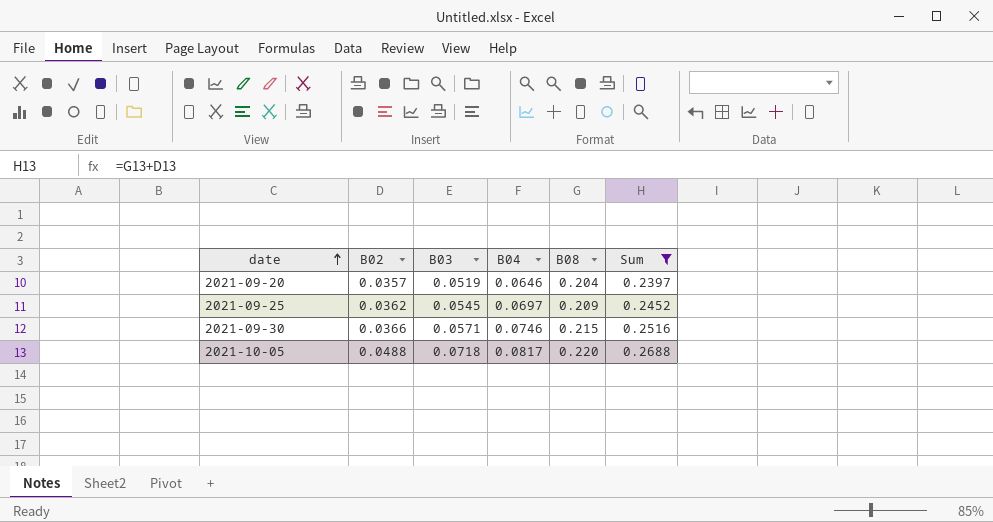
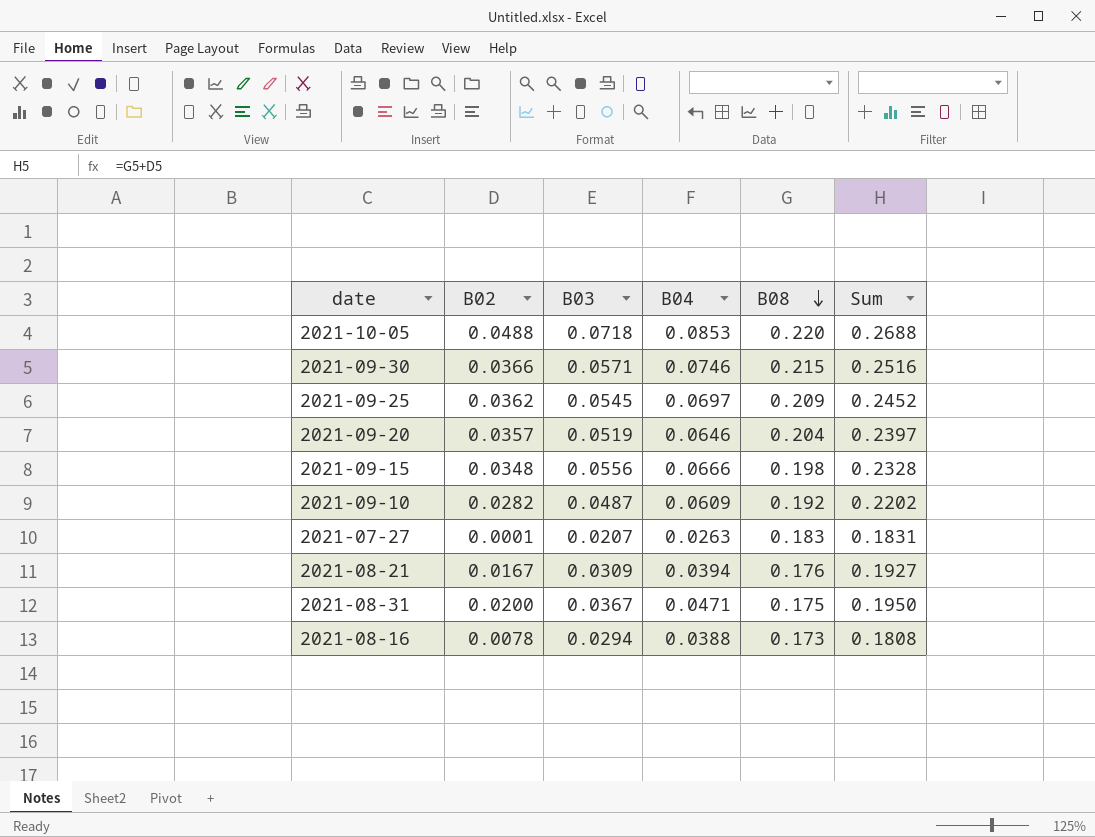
filter: Sum >= 0.2397 -> none
row order: date ascending -> B08 descending
2021-10-05 | B04: 0.0817 -> 0.0853

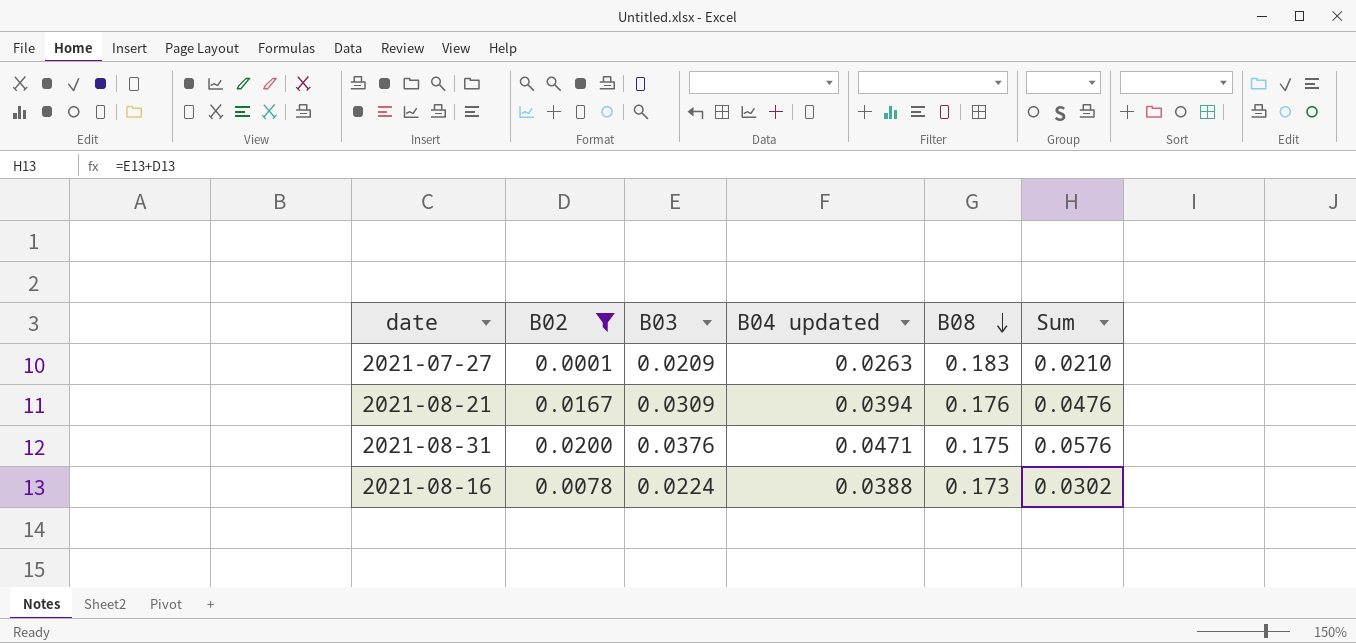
filter: none -> B02 <= 0.0200
column name: B04 -> B04 updated
column Sum | formula: [B02] + [B08] -> [B02] + [B03]
2021-07-27 | B03: 0.0207 -> 0.0209
2021-08-31 | B03: 0.0367 -> 0.0376
2021-08-16 | B03: 0.0294 -> 0.0224

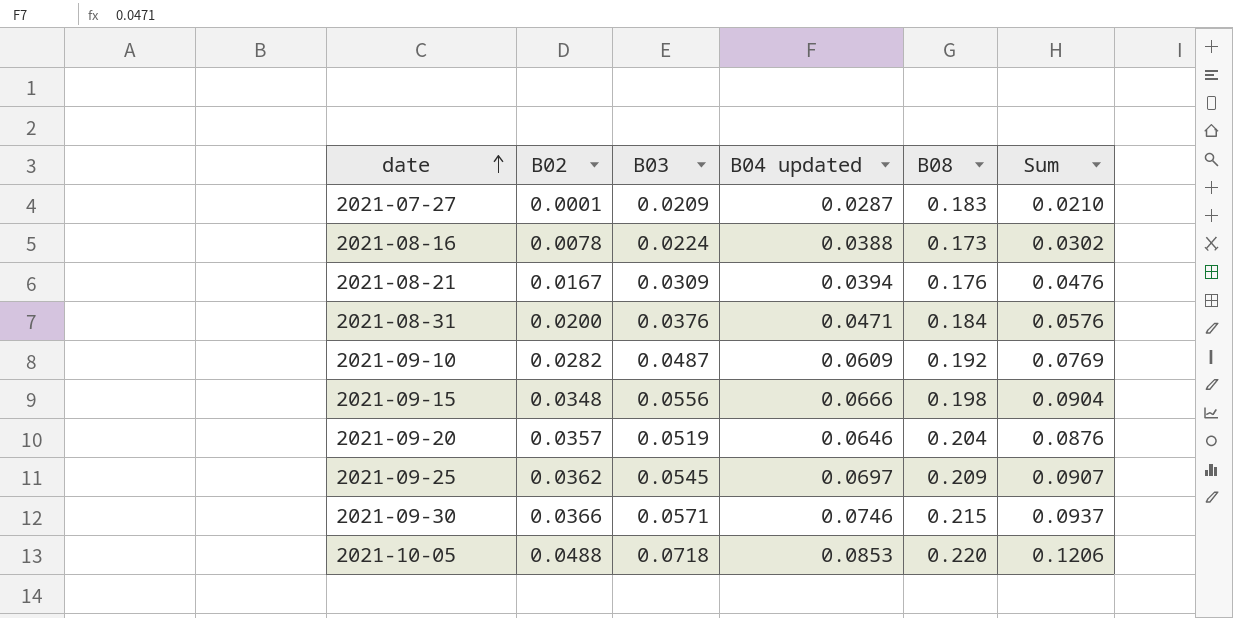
filter: B02 <= 0.0200 -> none
row order: B08 descending -> date ascending
2021-07-27 | B04 updated: 0.0263 -> 0.0287
2021-08-31 | B08: 0.175 -> 0.184

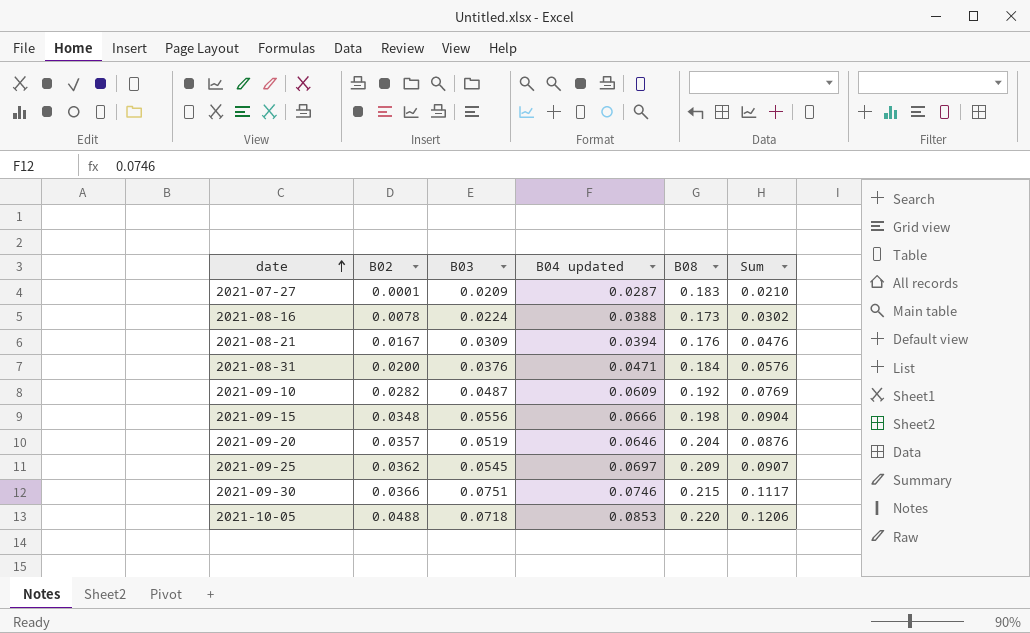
2021-09-30 | B03: 0.0571 -> 0.0751
2021-09-30 | Sum: 0.0937 -> 0.1117

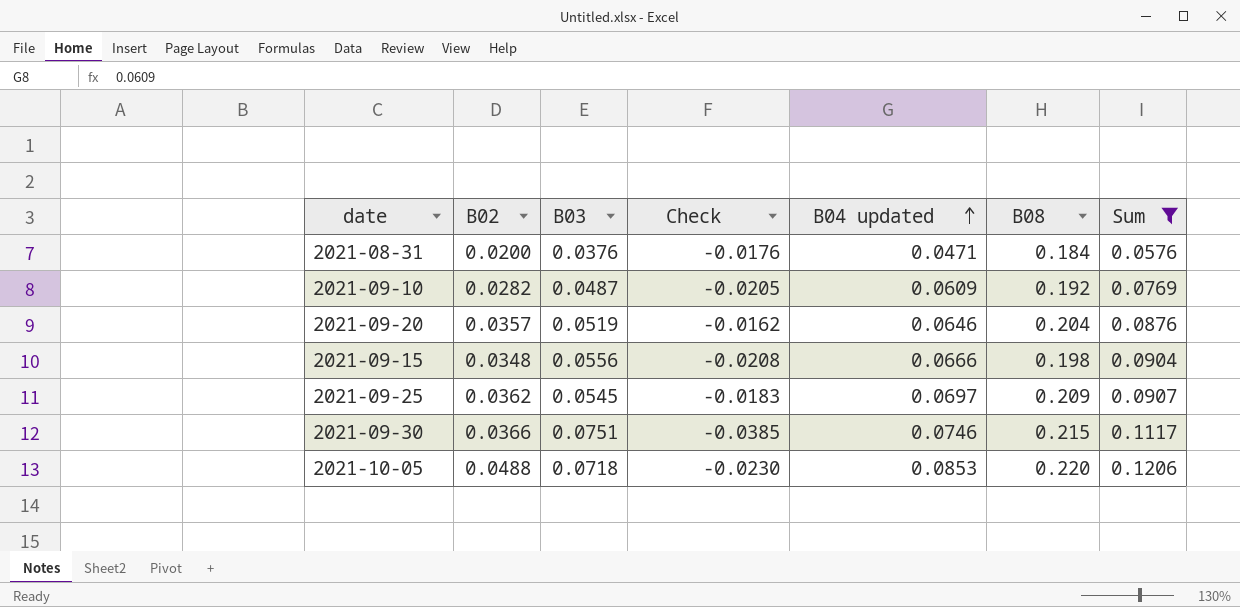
filter: none -> Sum >= 0.0576
row order: date ascending -> B04 updated ascending
column Check | formula: none -> [B02] - [B03]

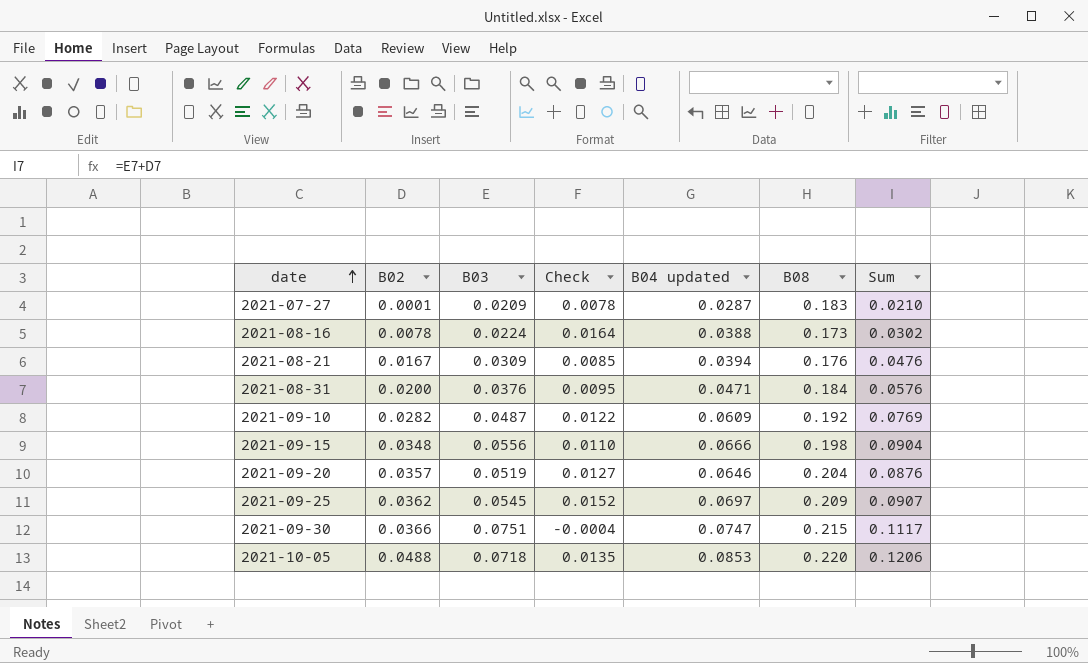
filter: Sum >= 0.0576 -> none
row order: B04 updated ascending -> date ascending
column Check | formula: [B02] - [B03] -> [B04 updated] - [B03]
2021-09-30 | B04 updated: 0.0746 -> 0.0747

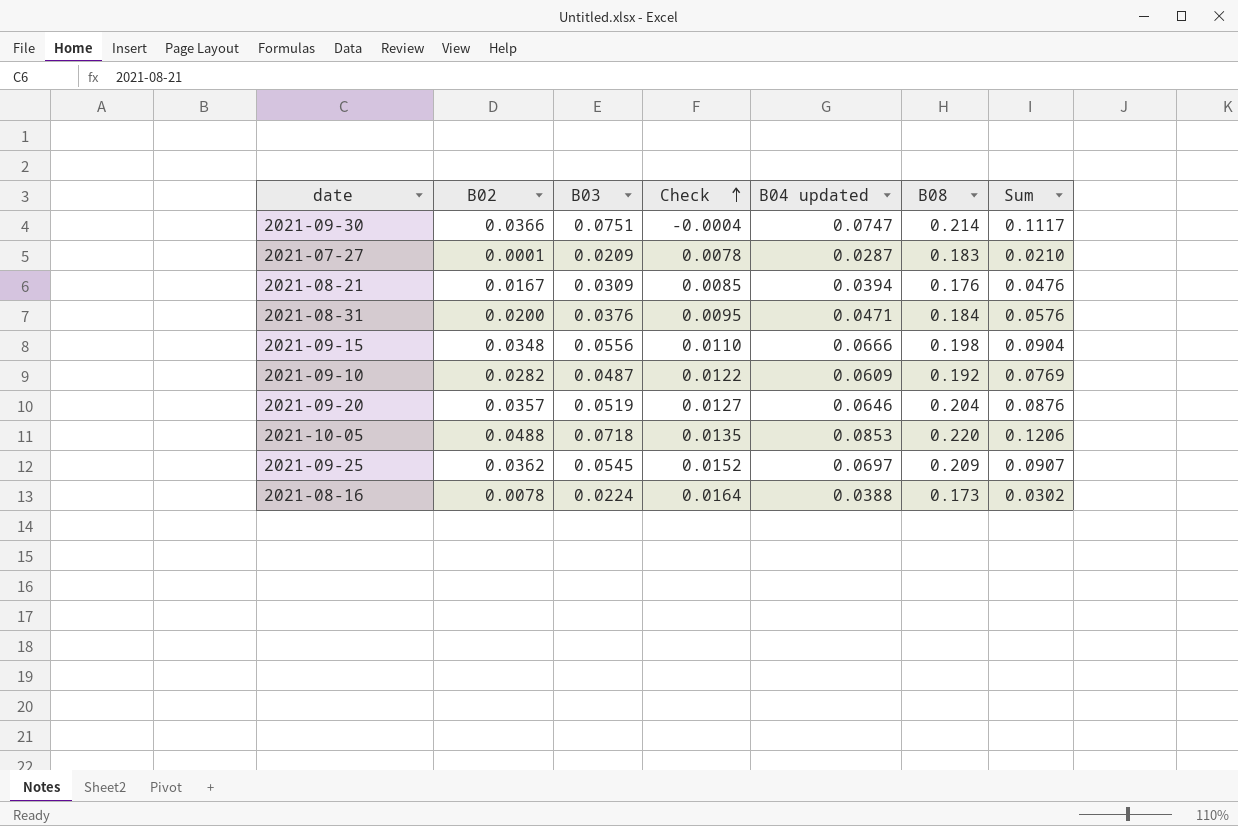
row order: date ascending -> Check ascending
2021-09-30 | B08: 0.215 -> 0.214

